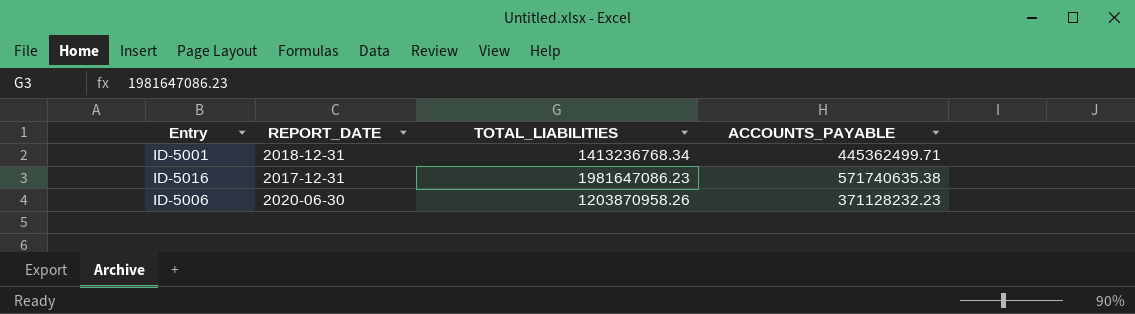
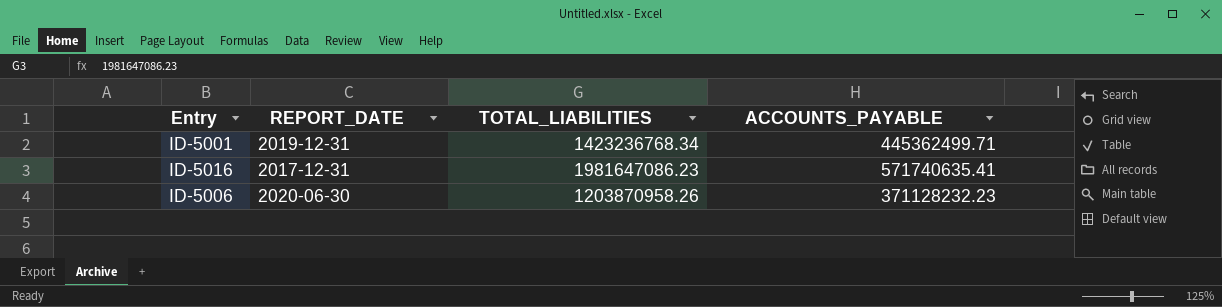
ID-5001 | REPORT_DATE: 2018-12-31 -> 2019-12-31
ID-5001 | TOTAL_LIABILITIES: 1413236768.34 -> 1423236768.34
ID-5016 | ACCOUNTS_PAYABLE: 571740635.38 -> 571740635.41

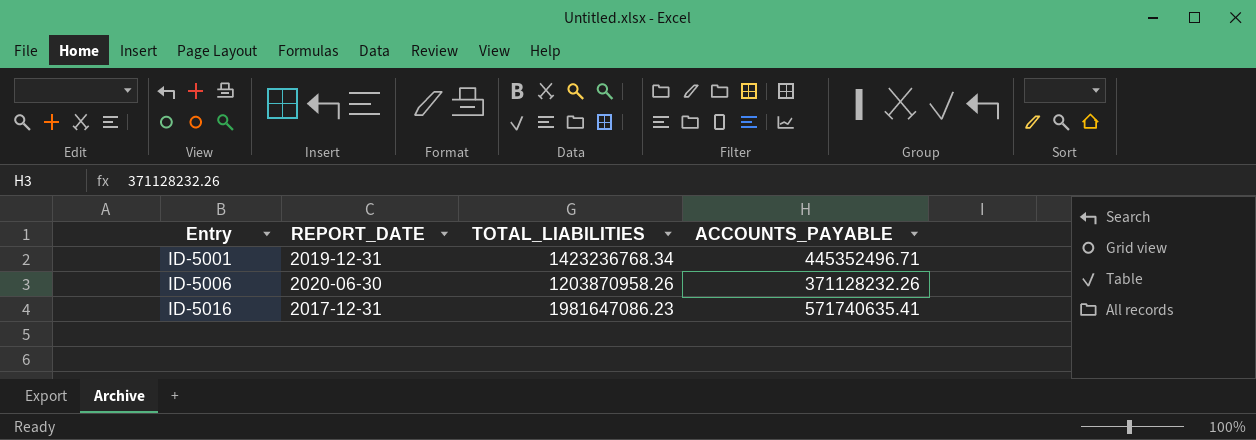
row order: none -> Entry ascending
ID-5001 | ACCOUNTS_PAYABLE: 445362499.71 -> 445352496.71
ID-5006 | ACCOUNTS_PAYABLE: 371128232.23 -> 371128232.26

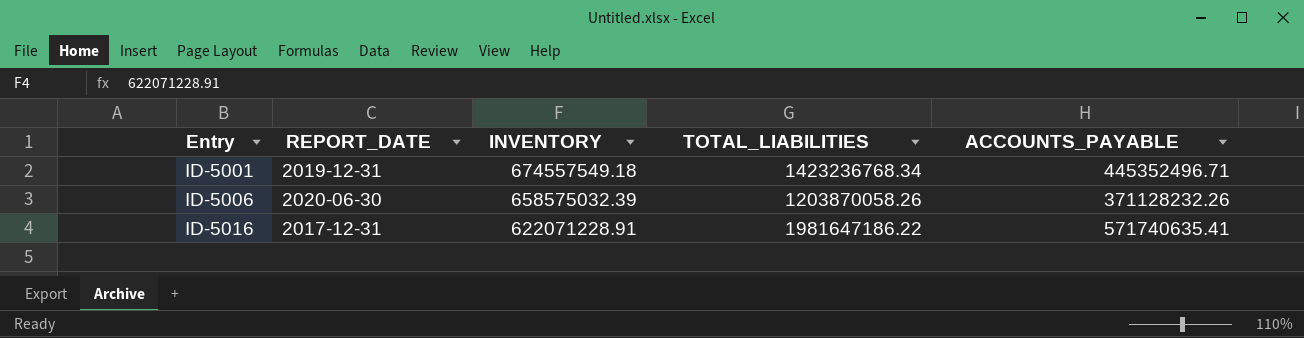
column INVENTORY | position: none -> 3
ID-5006 | TOTAL_LIABILITIES: 1203870958.26 -> 1203870058.26
ID-5016 | TOTAL_LIABILITIES: 1981647086.23 -> 1981647186.22

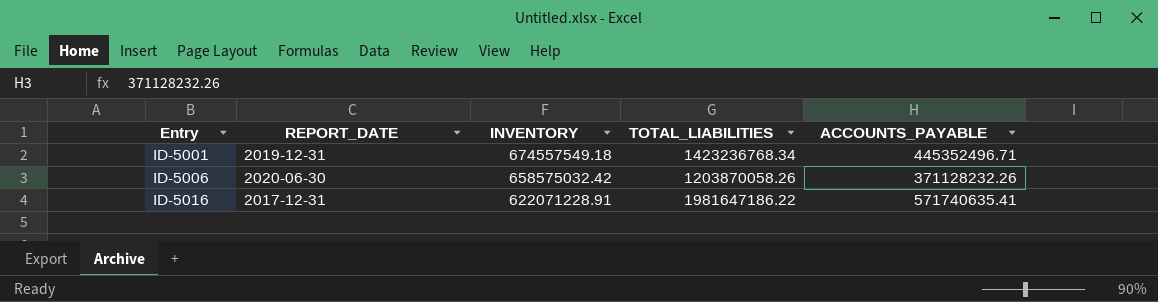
ID-5006 | INVENTORY: 658575032.39 -> 658575032.42

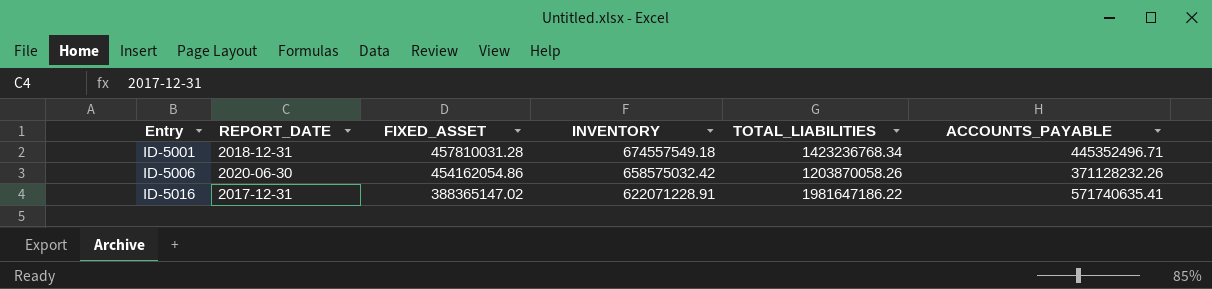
column FIXED_ASSET | position: none -> 3
ID-5001 | REPORT_DATE: 2019-12-31 -> 2018-12-31

